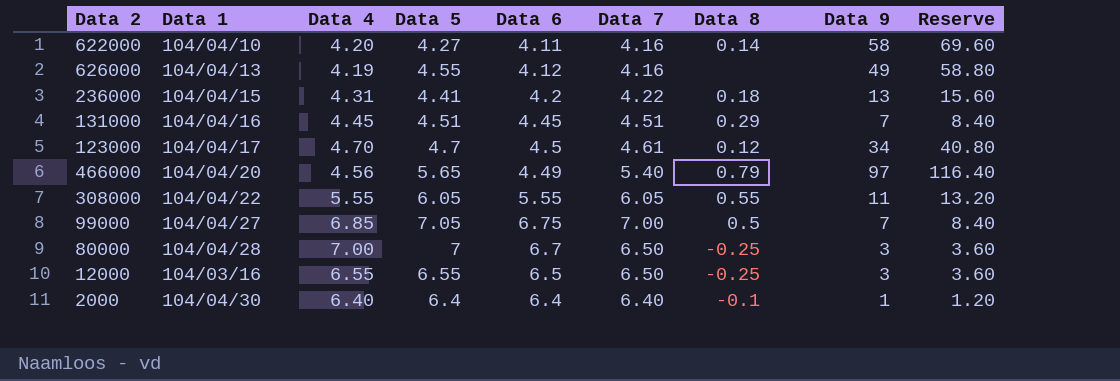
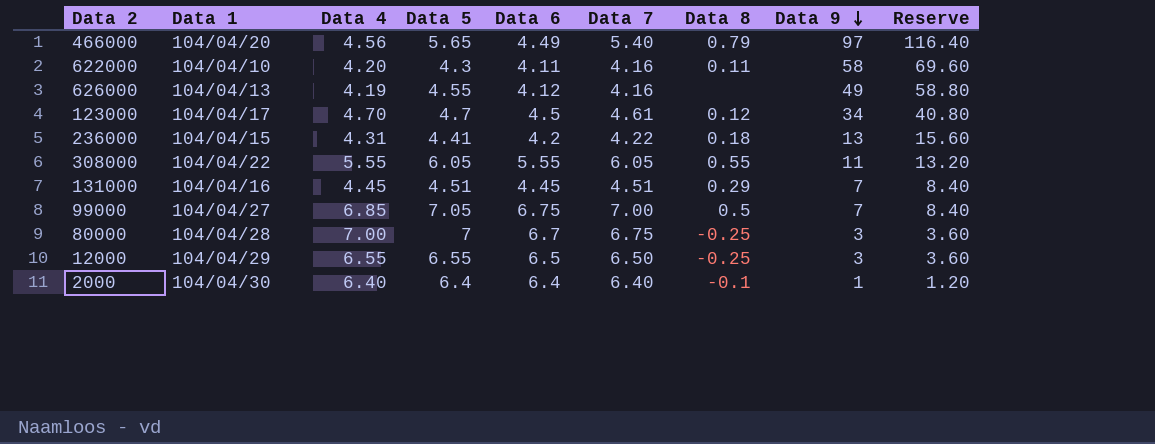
row order: none -> Data 9 descending
622000 | Data 5: 4.27 -> 4.3
622000 | Data 8: 0.14 -> 0.11
80000 | Data 7: 6.50 -> 6.75
12000 | Data 1: 104/03/16 -> 104/04/29

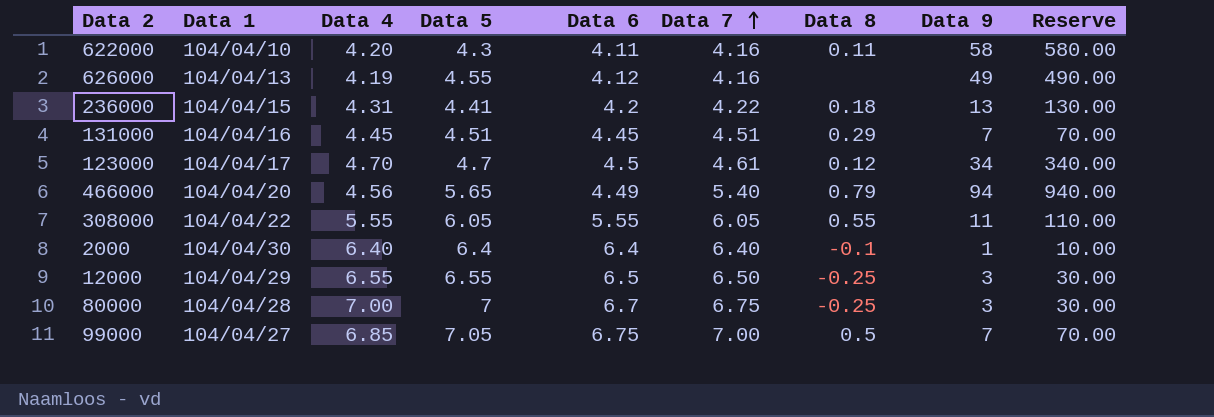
row order: Data 9 descending -> Data 7 ascending
column Reserve | formula: [Data 9] * 1.2 -> [Data 9] * 10
466000 | Data 9: 97 -> 94

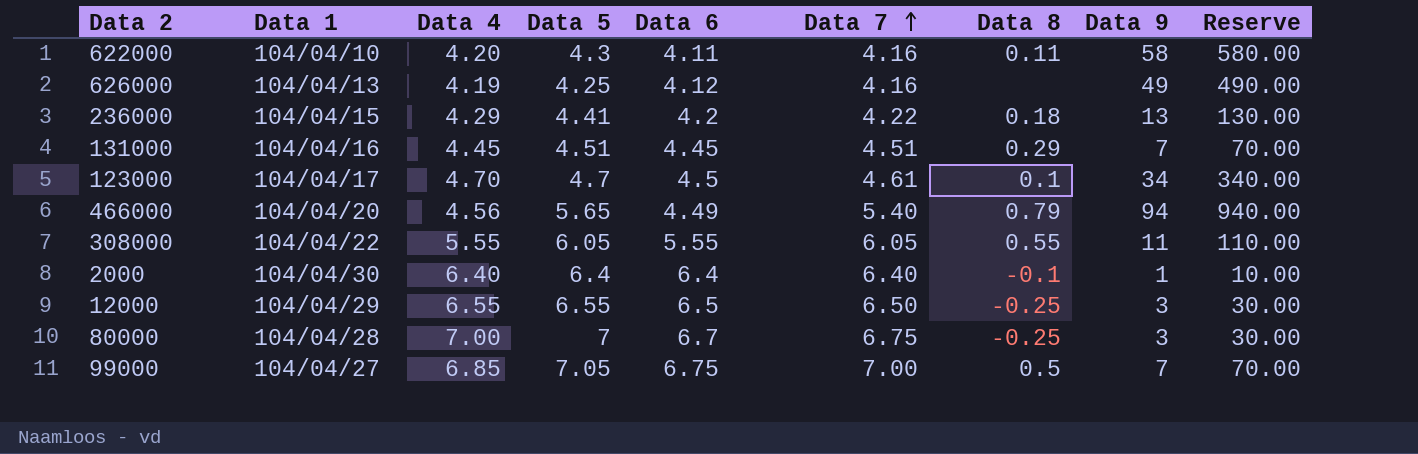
626000 | Data 5: 4.55 -> 4.25
236000 | Data 4: 4.31 -> 4.29
123000 | Data 8: 0.12 -> 0.1

